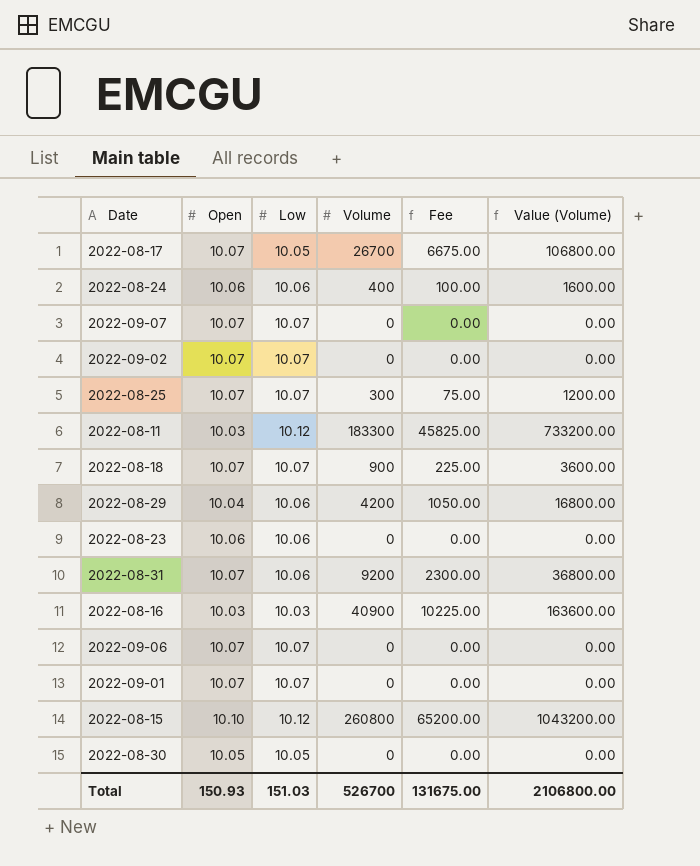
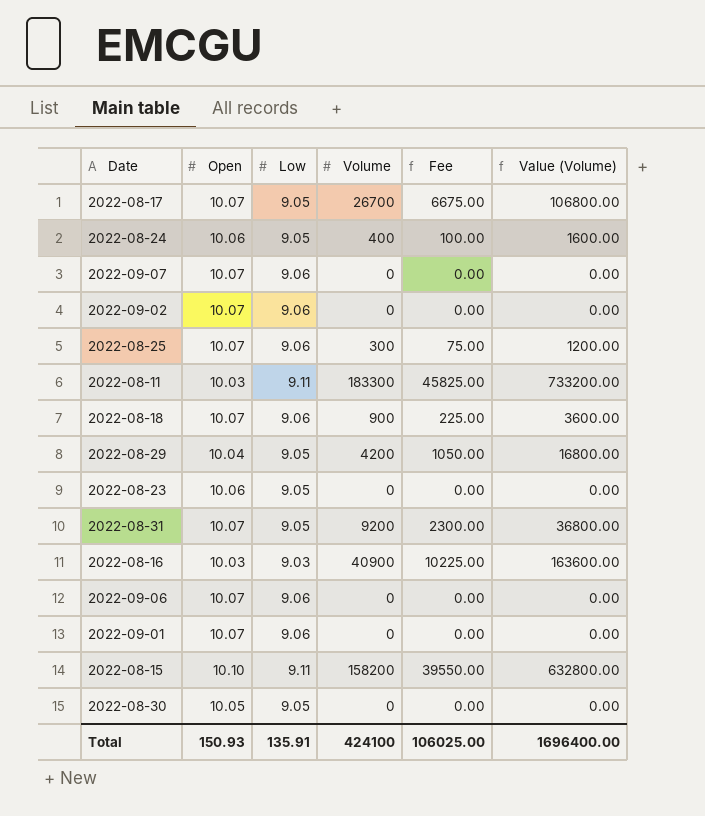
2022-08-17 | Low: 10.05 -> 9.05
2022-08-24 | Low: 10.06 -> 9.05
2022-09-07 | Low: 10.07 -> 9.06
2022-09-02 | Low: 10.07 -> 9.06
2022-08-25 | Low: 10.07 -> 9.06
2022-08-11 | Low: 10.12 -> 9.11
2022-08-18 | Low: 10.07 -> 9.06
2022-08-29 | Low: 10.06 -> 9.05
2022-08-23 | Low: 10.06 -> 9.05
2022-08-31 | Low: 10.06 -> 9.05
2022-08-16 | Low: 10.03 -> 9.03
2022-09-06 | Low: 10.07 -> 9.06
2022-09-01 | Low: 10.07 -> 9.06
2022-08-15 | Low: 10.12 -> 9.11
2022-08-15 | Volume: 260800 -> 158200
2022-08-15 | Fee: 65200.00 -> 39550.00
2022-08-15 | Value (Volume): 1043200.00 -> 632800.00
2022-08-30 | Low: 10.05 -> 9.05
Total | Low: 151.03 -> 135.91
Total | Volume: 526700 -> 424100
Total | Fee: 131675.00 -> 106025.00
Total | Value (Volume): 2106800.00 -> 1696400.00

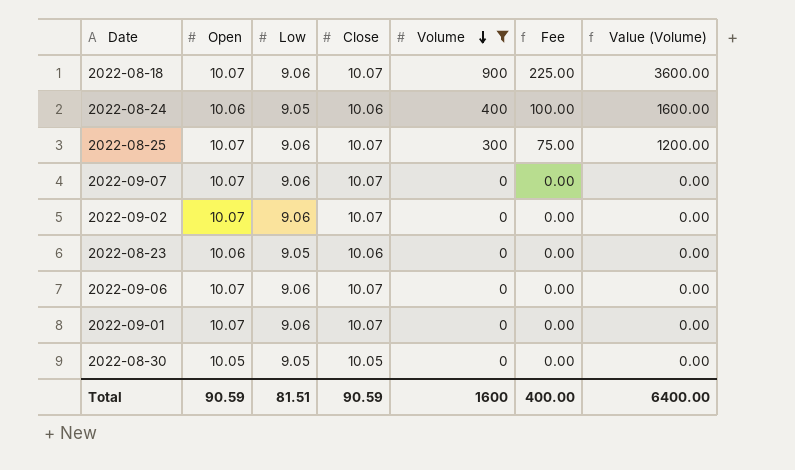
filter: none -> Volume <= 900
row order: none -> Volume descending
column Close | position: none -> 4
Total | Open: 150.93 -> 90.59
Total | Low: 135.91 -> 81.51
Total | Volume: 424100 -> 1600
Total | Fee: 106025.00 -> 400.00
Total | Value (Volume): 1696400.00 -> 6400.00

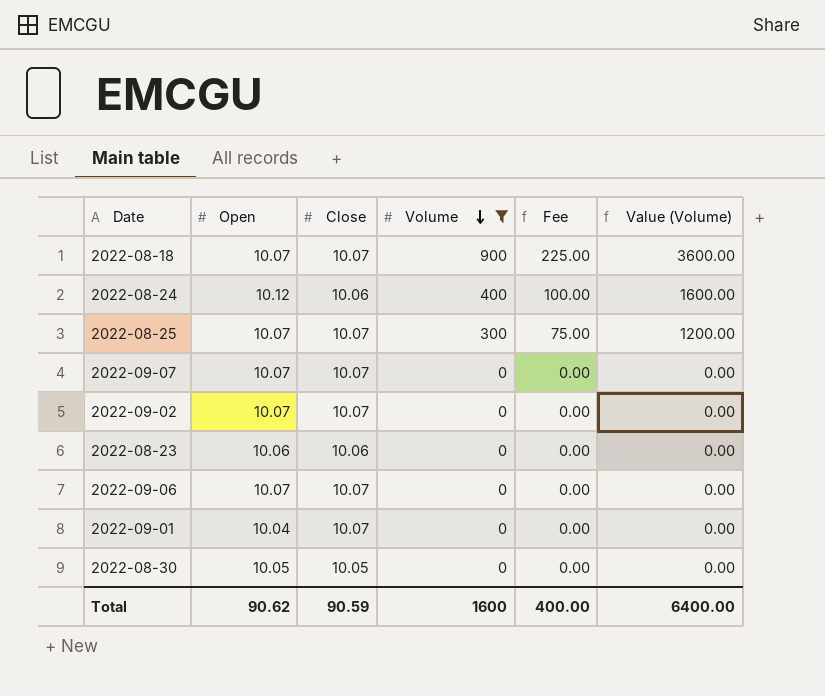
column Low | position: 3 -> none
2022-08-24 | Open: 10.06 -> 10.12
2022-09-01 | Open: 10.07 -> 10.04
Total | Open: 90.59 -> 90.62

